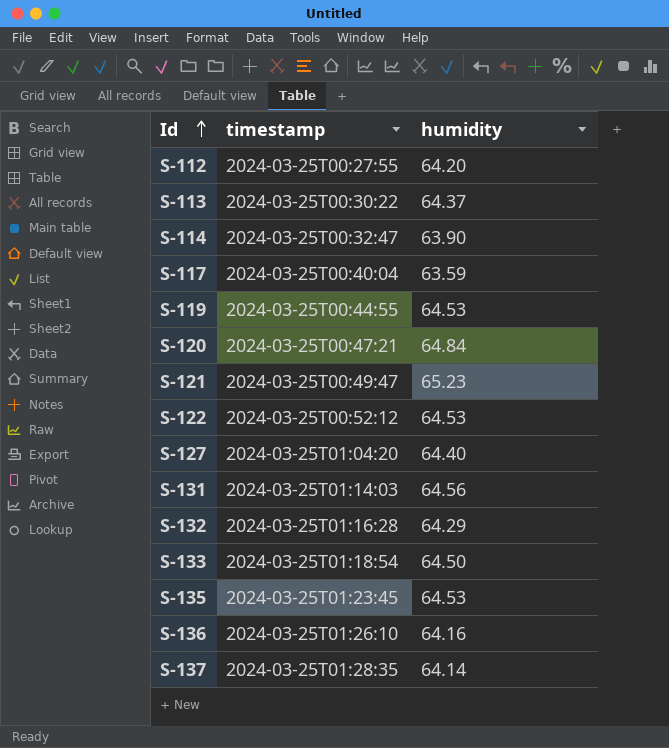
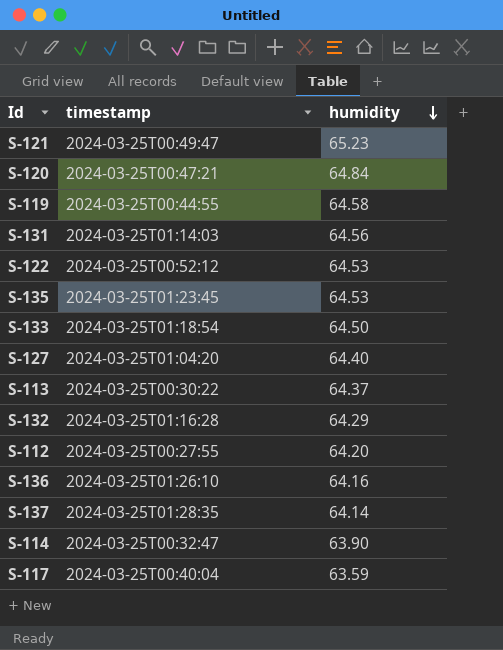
row order: Id ascending -> humidity descending
S-119 | humidity: 64.53 -> 64.58

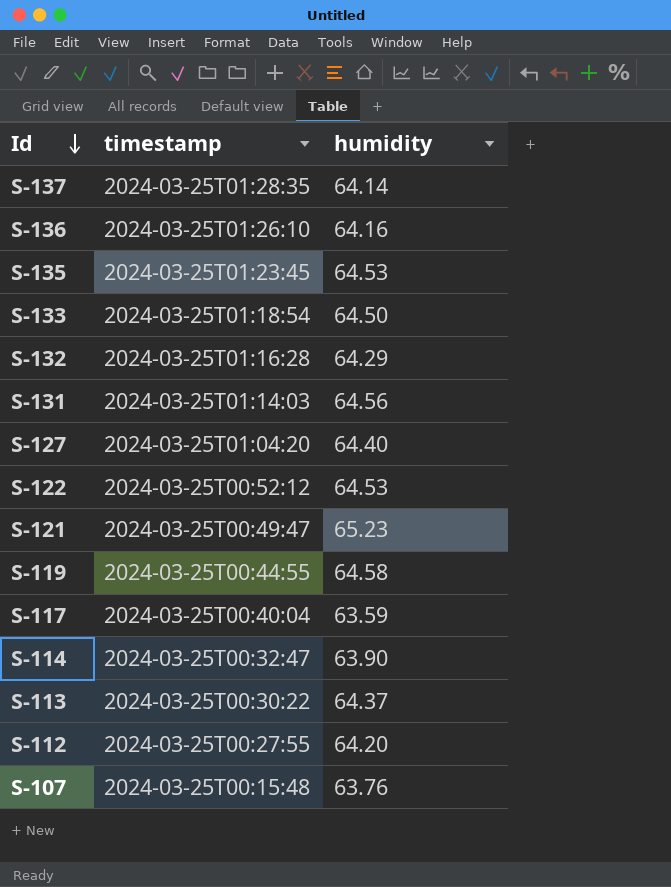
row order: humidity descending -> Id descending
row S-120: 2024-03-25T00:47:21 | 64.84 -> none
row S-107: none -> 2024-03-25T00:15:48 | 63.76

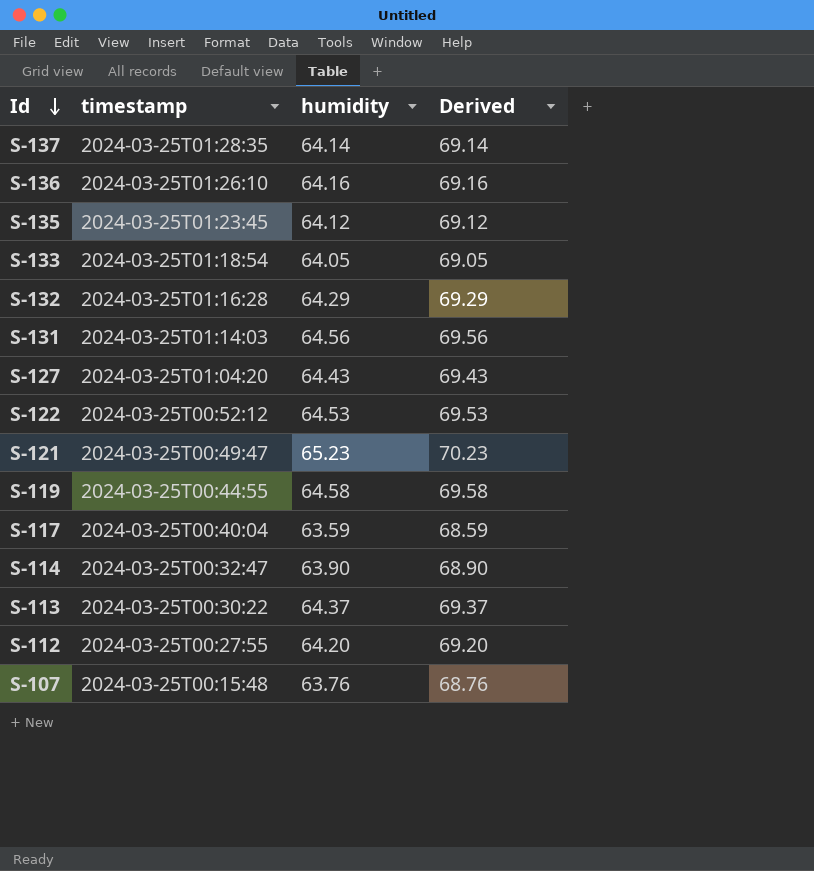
column Derived | formula: none -> [humidity] + 5
S-135 | humidity: 64.53 -> 64.12
S-133 | humidity: 64.50 -> 64.05
S-127 | humidity: 64.40 -> 64.43

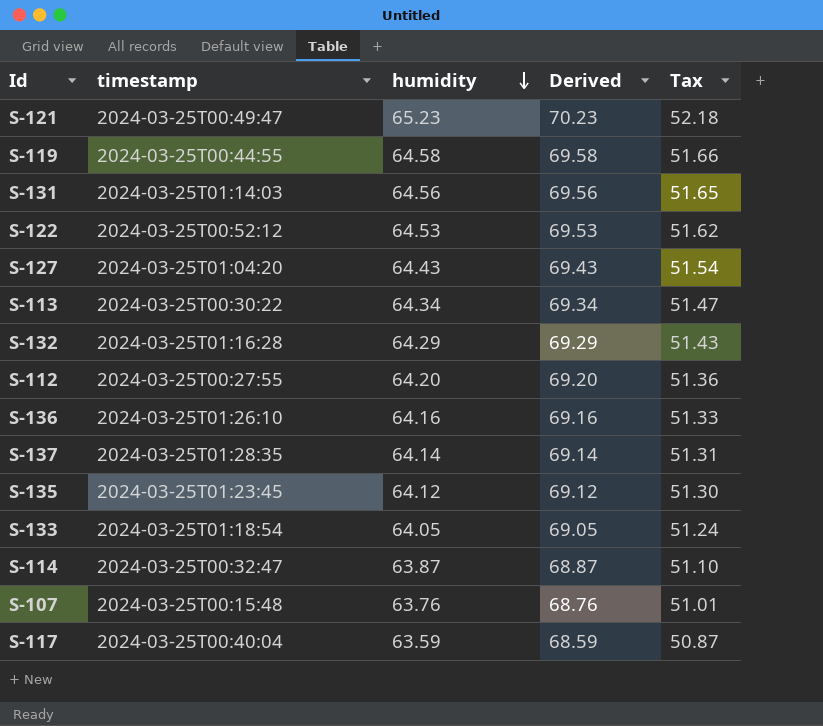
row order: Id descending -> humidity descending
column Tax | formula: none -> [humidity] * 0.8
S-113 | humidity: 64.37 -> 64.34
S-113 | Derived: 69.37 -> 69.34
S-114 | humidity: 63.90 -> 63.87
S-114 | Derived: 68.90 -> 68.87

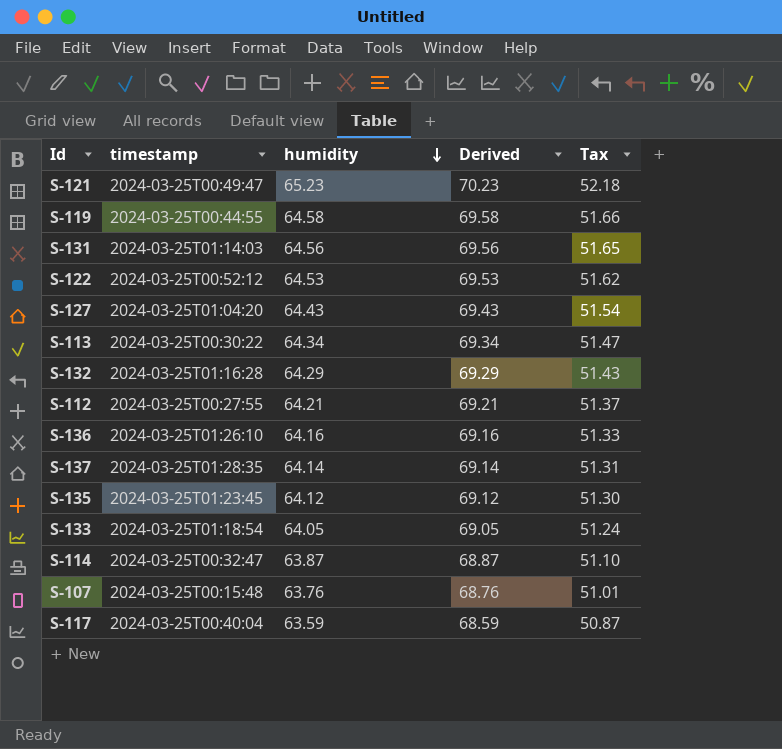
S-112 | humidity: 64.20 -> 64.21
S-112 | Derived: 69.20 -> 69.21
S-112 | Tax: 51.36 -> 51.37

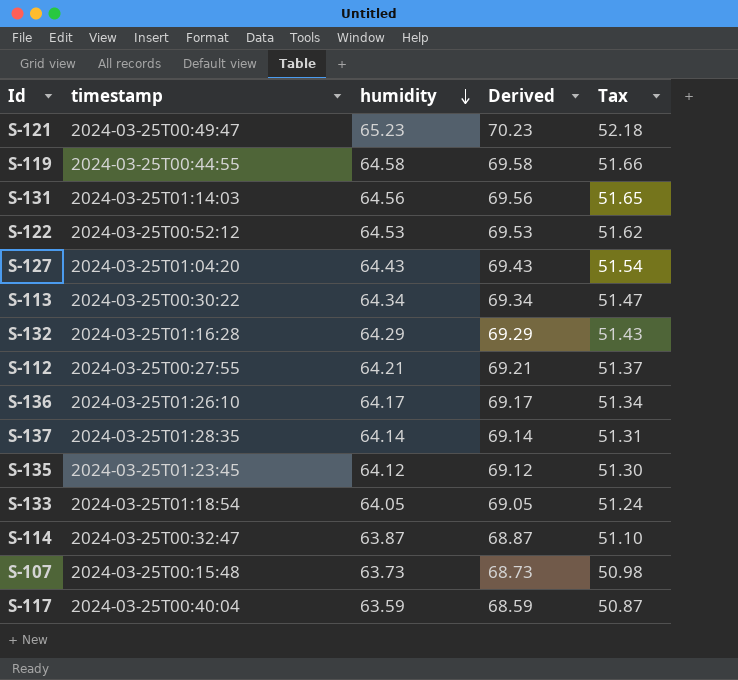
S-136 | humidity: 64.16 -> 64.17
S-136 | Derived: 69.16 -> 69.17
S-136 | Tax: 51.33 -> 51.34
S-107 | humidity: 63.76 -> 63.73
S-107 | Derived: 68.76 -> 68.73
S-107 | Tax: 51.01 -> 50.98

